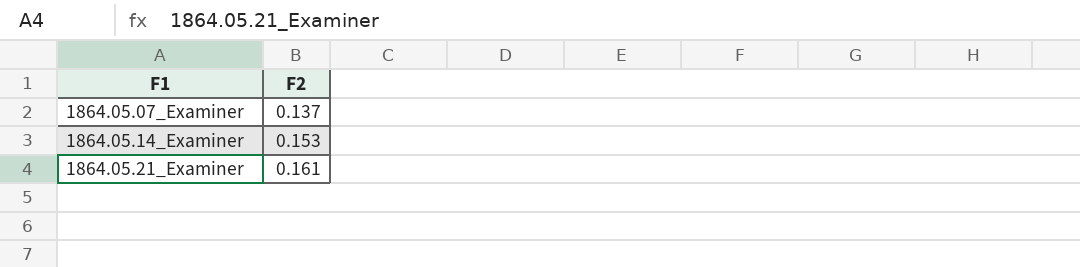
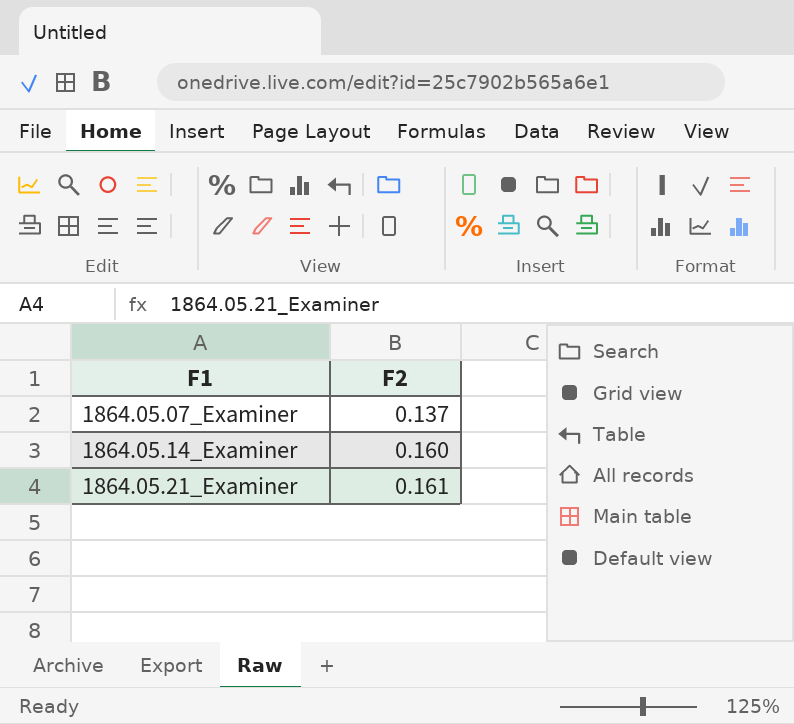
1864.05.14_Examiner | F2: 0.153 -> 0.160

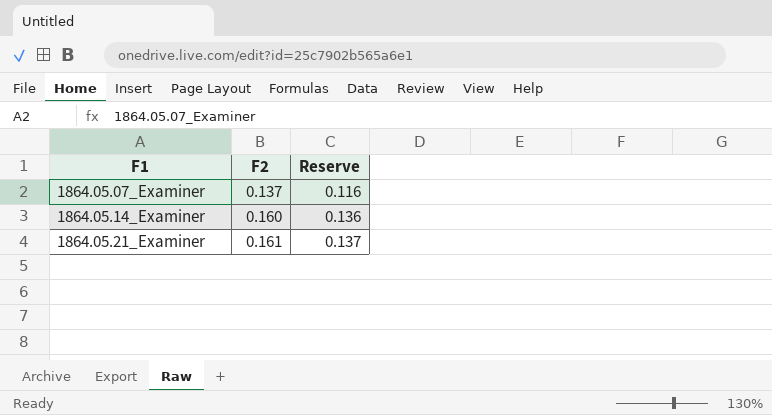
column Reserve | formula: none -> [F2] * 0.85

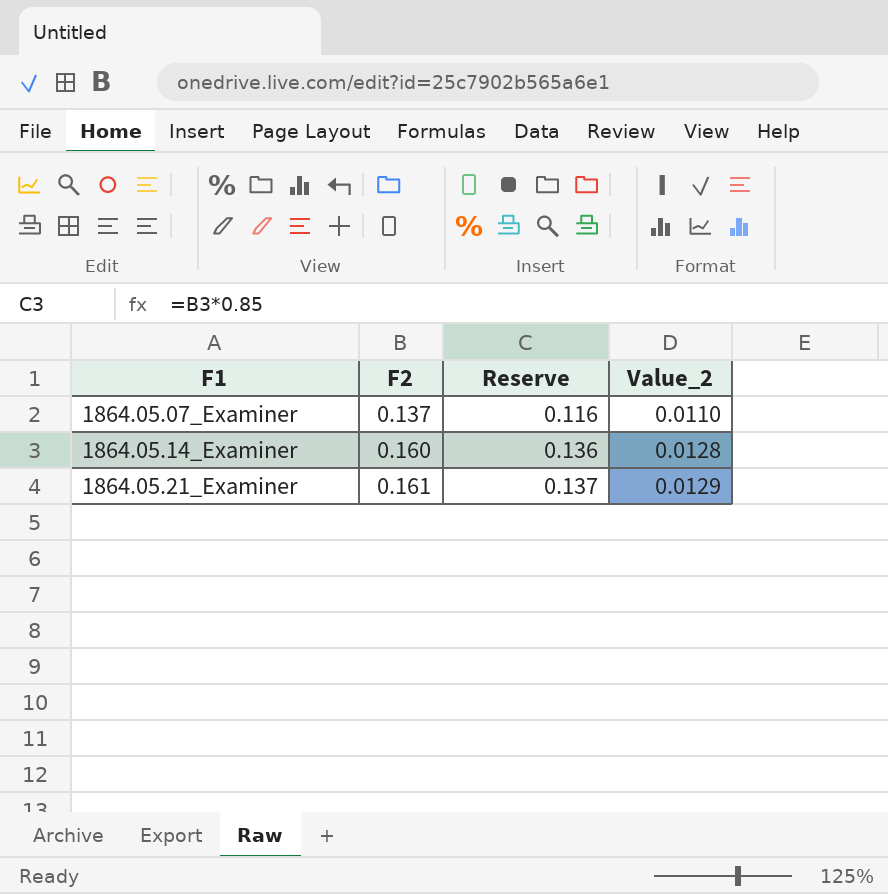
column Value_2 | formula: none -> [F2] * 0.08

